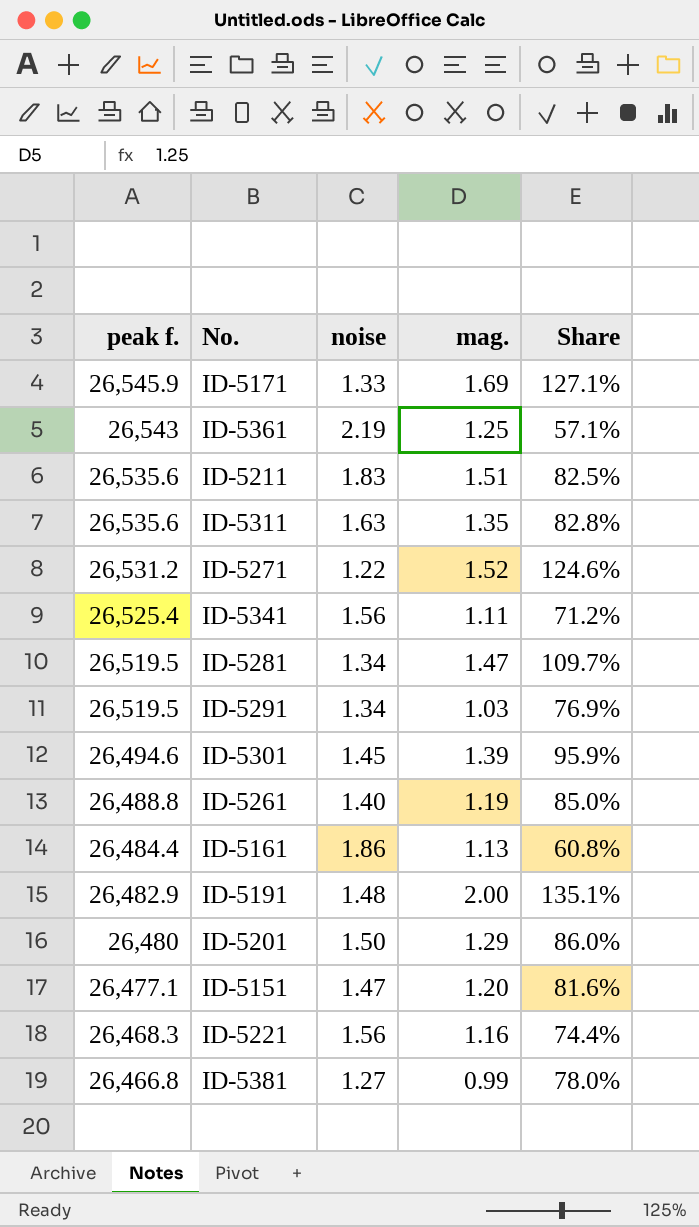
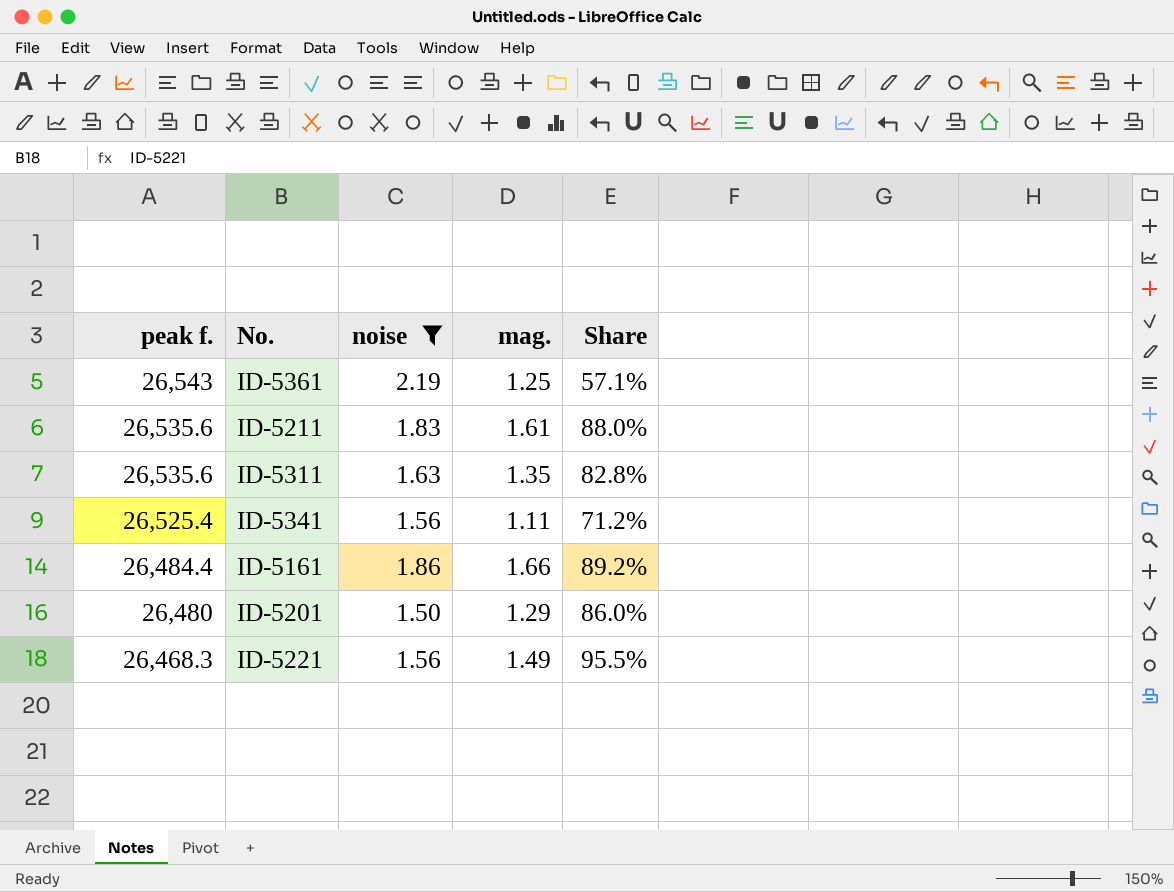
filter: none -> noise >= 1.50
ID-5211 | mag.: 1.51 -> 1.61
ID-5211 | Share: 82.5% -> 88.0%
ID-5161 | mag.: 1.13 -> 1.66
ID-5161 | Share: 60.8% -> 89.2%
ID-5221 | mag.: 1.16 -> 1.49
ID-5221 | Share: 74.4% -> 95.5%

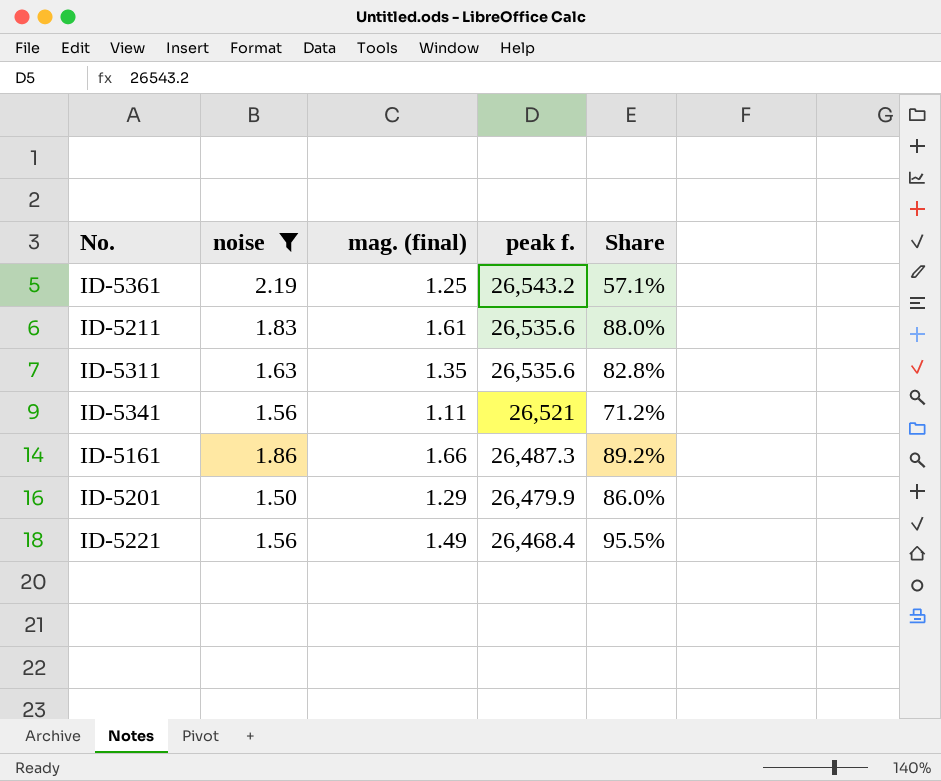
column name: mag. -> mag. (final)
column peak f. | position: 1 -> 4
ID-5361 | peak f.: 26,543 -> 26,543.2
ID-5341 | peak f.: 26,525.4 -> 26,521
ID-5161 | peak f.: 26,484.4 -> 26,487.3
ID-5201 | peak f.: 26,480 -> 26,479.9
ID-5221 | peak f.: 26,468.3 -> 26,468.4

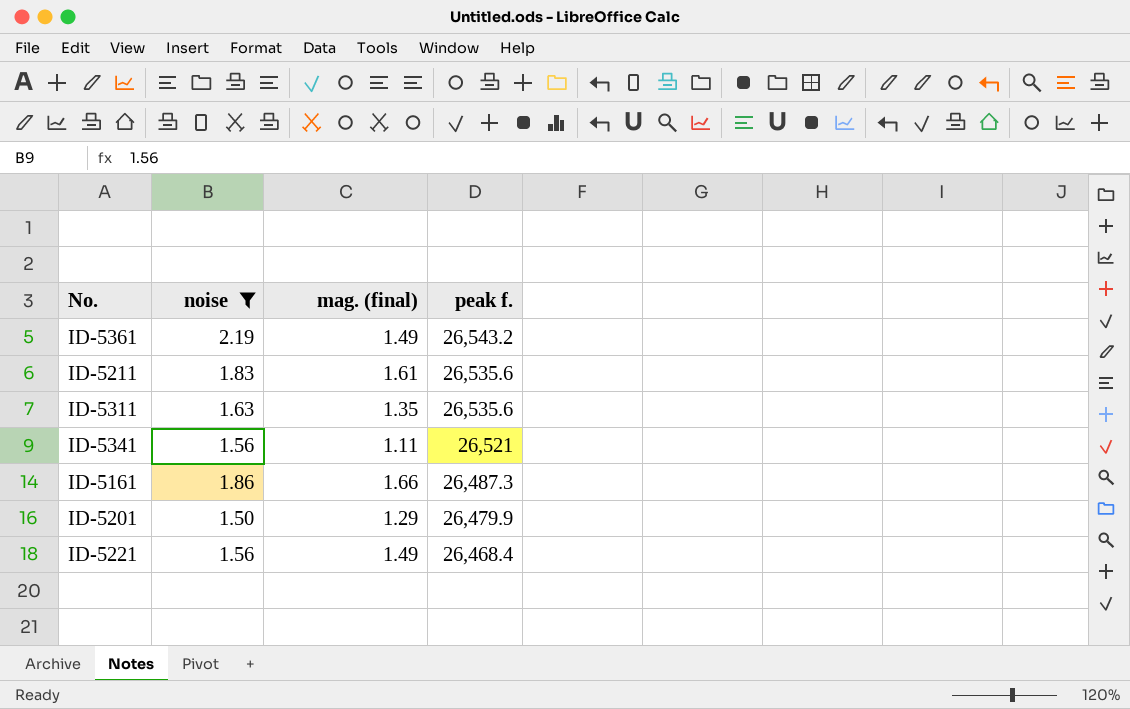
column Share | formula: [mag. (final)] / [noise] -> none
ID-5361 | mag. (final): 1.25 -> 1.49

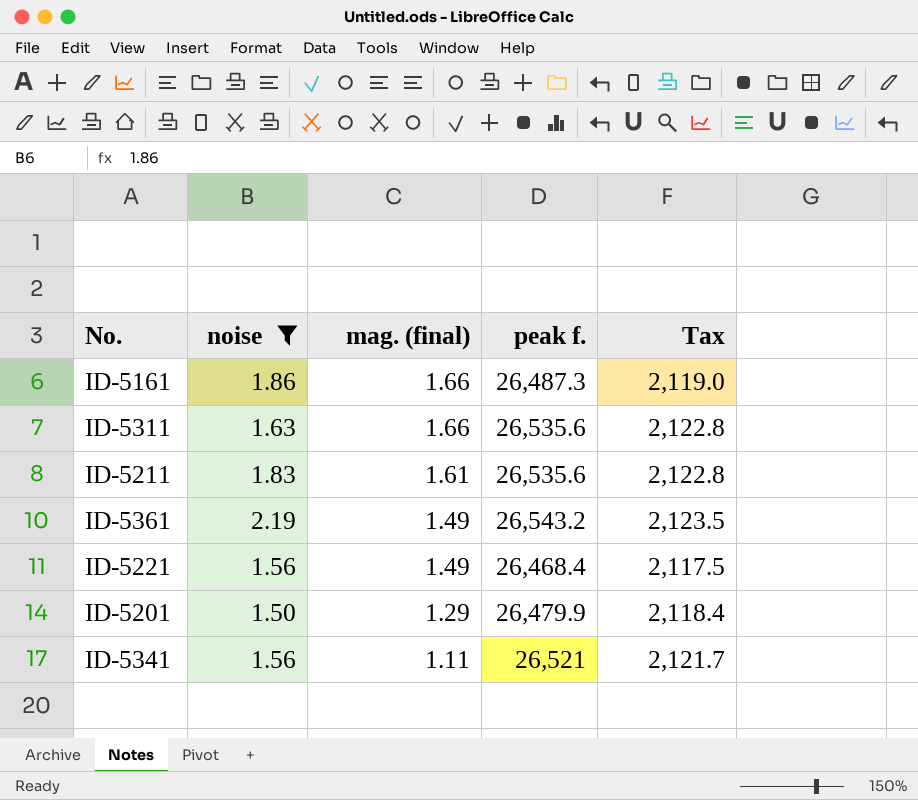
row order: peak f. descending -> mag. (final) descending
column Tax | formula: none -> [peak f.] * 0.08
ID-5311 | mag. (final): 1.35 -> 1.66

